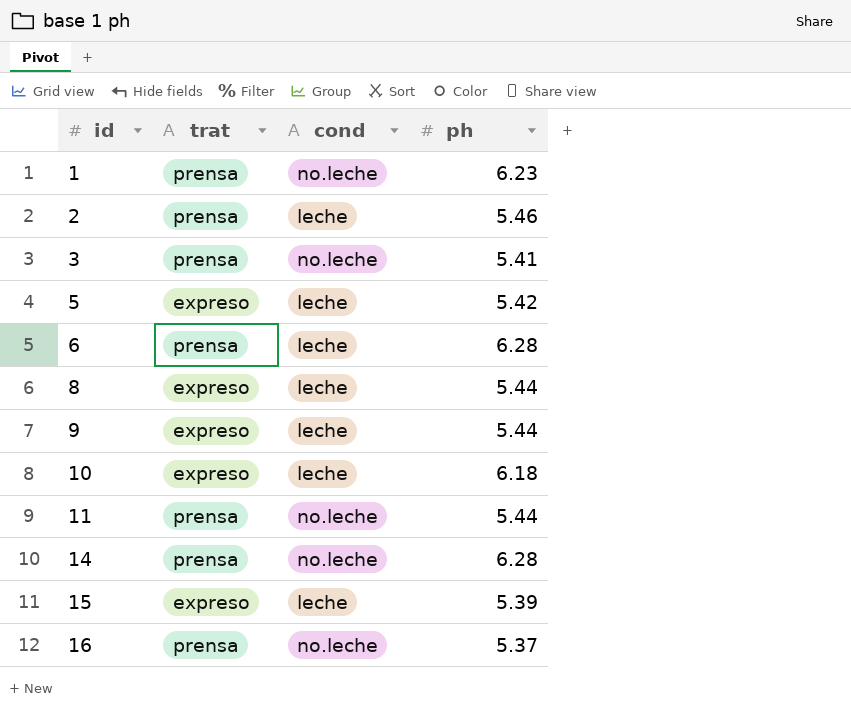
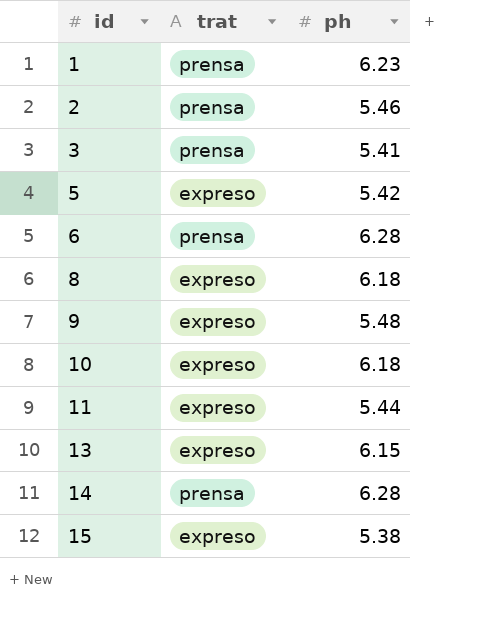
column cond | position: 3 -> none
row 16: prensa | no.leche | 5.37 -> none
8 | ph: 5.44 -> 6.18
9 | ph: 5.44 -> 5.48
11 | trat: prensa -> expreso
row 13: none -> expreso | 6.15
15 | ph: 5.39 -> 5.38

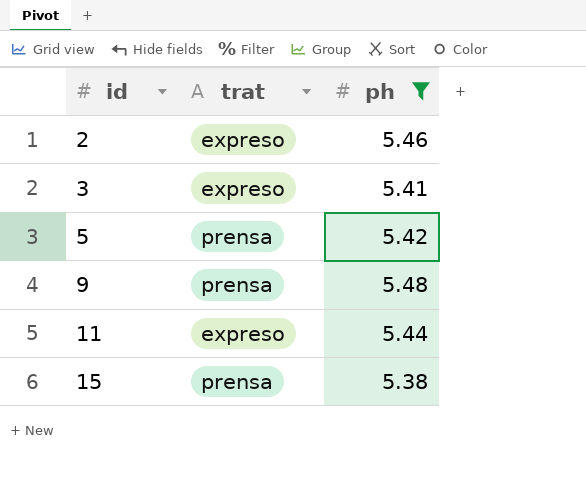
filter: none -> ph <= 5.48
2 | trat: prensa -> expreso
3 | trat: prensa -> expreso
5 | trat: expreso -> prensa
9 | trat: expreso -> prensa
15 | trat: expreso -> prensa

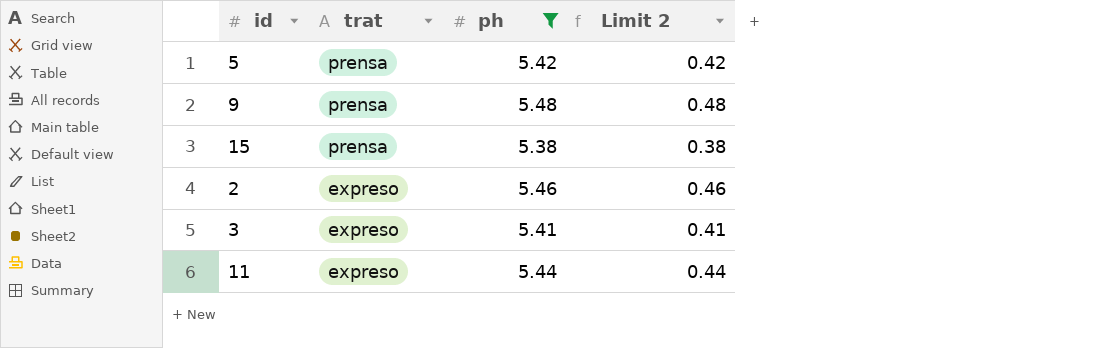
row order: id ascending -> trat descending
column Limit 2 | formula: none -> [ph] - 5

